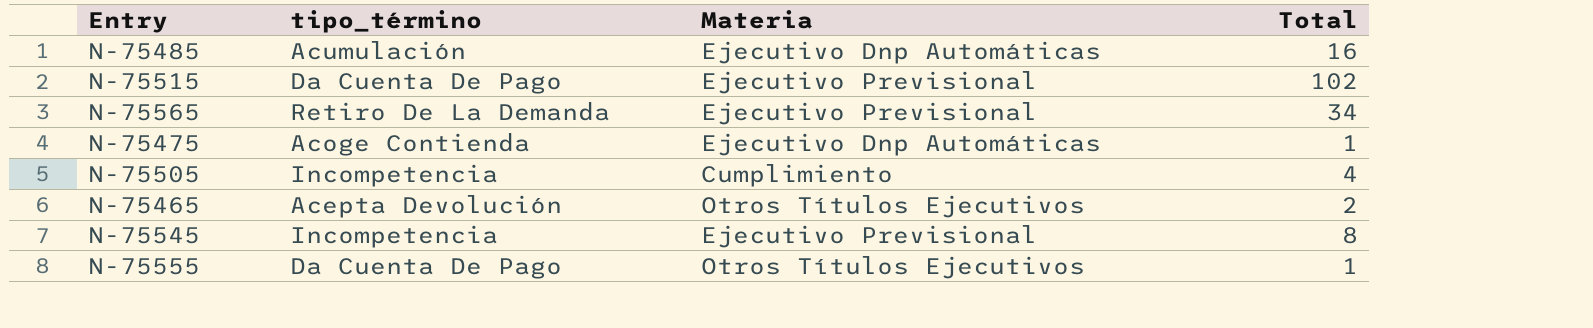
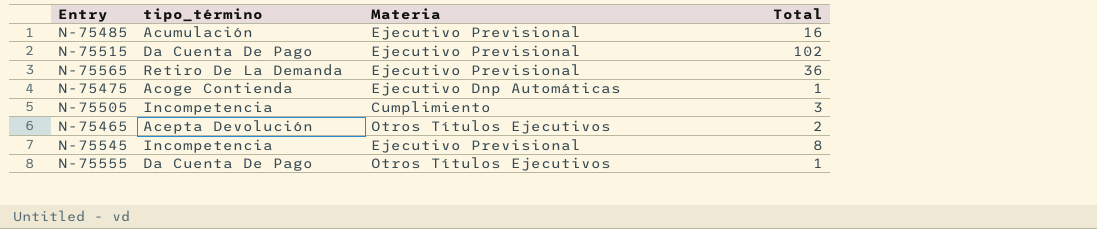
N-75485 | Materia: Ejecutivo Dnp Automáticas -> Ejecutivo Previsional
N-75565 | Total: 34 -> 36
N-75505 | Total: 4 -> 3

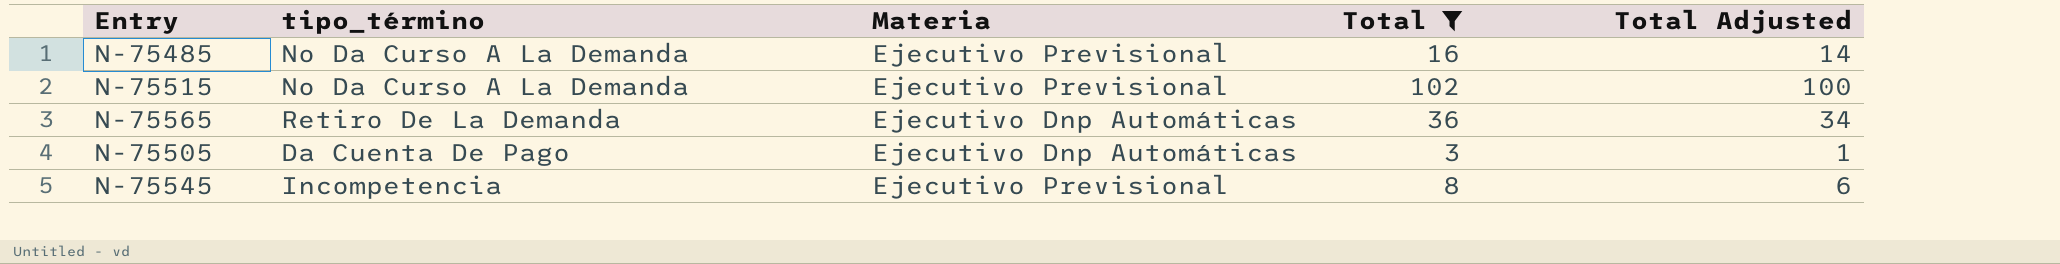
filter: none -> Total >= 3
column Total Adjusted | formula: none -> [Total] - 2
N-75485 | tipo_término: Acumulación -> No Da Curso A La Demanda
N-75515 | tipo_término: Da Cuenta De Pago -> No Da Curso A La Demanda
N-75565 | Materia: Ejecutivo Previsional -> Ejecutivo Dnp Automáticas
N-75505 | tipo_término: Incompetencia -> Da Cuenta De Pago
N-75505 | Materia: Cumplimiento -> Ejecutivo Dnp Automáticas

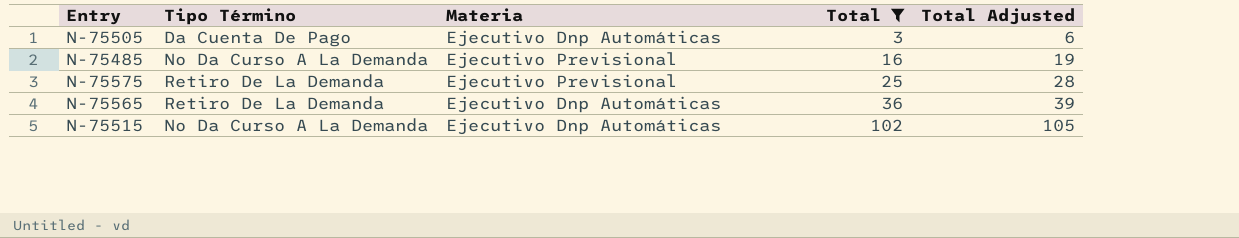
row order: none -> Total ascending
column name: tipo_término -> Tipo Término
column Total Adjusted | formula: [Total] - 2 -> [Total] + 3
row N-75545: Incompetencia | Ejecutivo Previsional | 8 | 6 -> none
row N-75575: none -> Retiro De La Demanda | Ejecutivo Previsional | 25 | 28
N-75515 | Materia: Ejecutivo Previsional -> Ejecutivo Dnp Automáticas

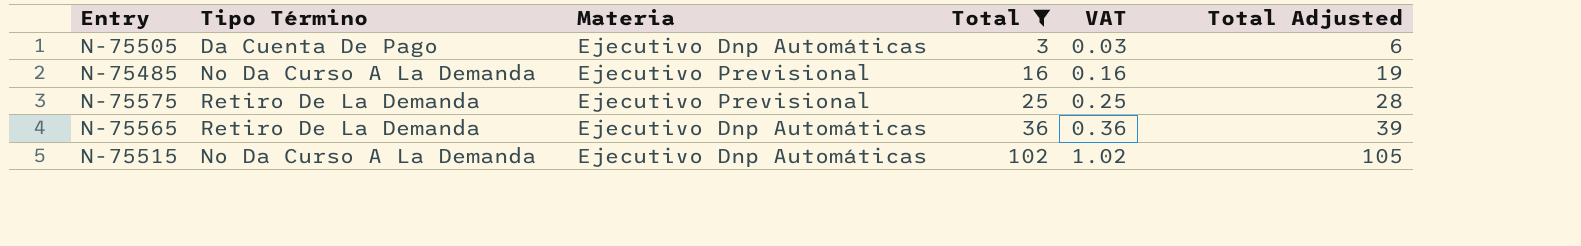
column VAT | formula: none -> [Total] * 0.01

